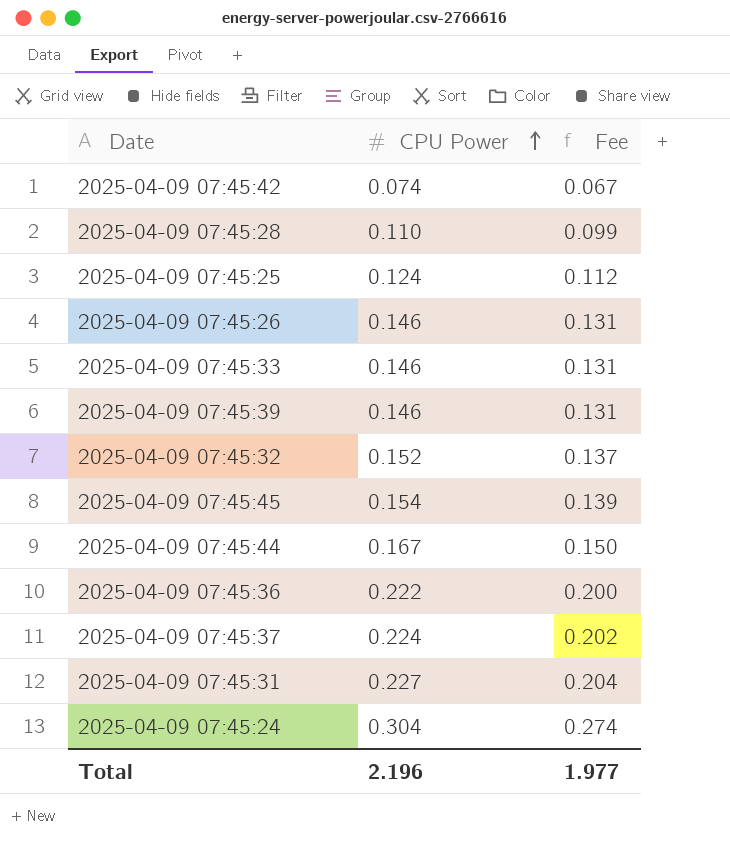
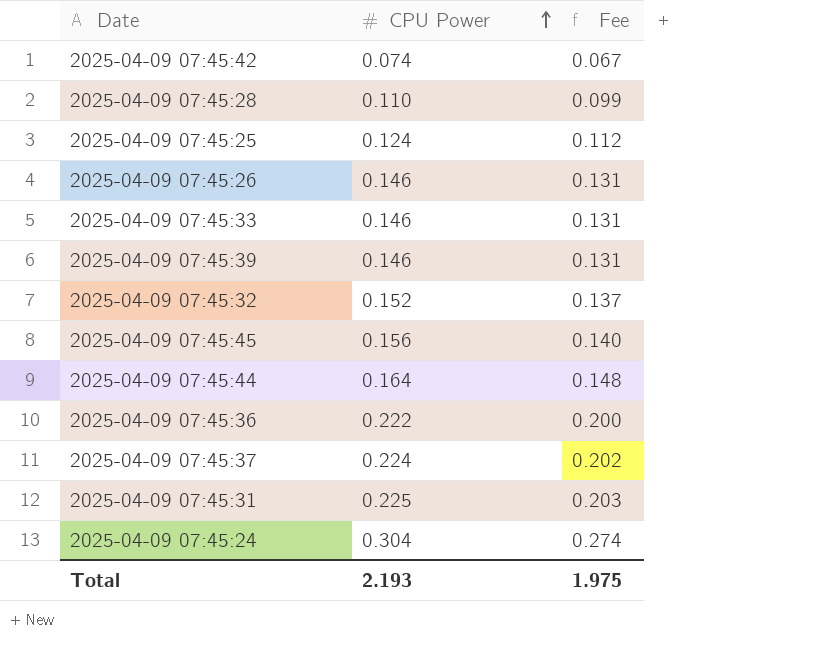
2025-04-09 07:45:45 | CPU Power: 0.154 -> 0.156
2025-04-09 07:45:45 | Fee: 0.139 -> 0.140
2025-04-09 07:45:44 | CPU Power: 0.167 -> 0.164
2025-04-09 07:45:44 | Fee: 0.150 -> 0.148
2025-04-09 07:45:31 | CPU Power: 0.227 -> 0.225
2025-04-09 07:45:31 | Fee: 0.204 -> 0.203
Total | CPU Power: 2.196 -> 2.193
Total | Fee: 1.977 -> 1.975

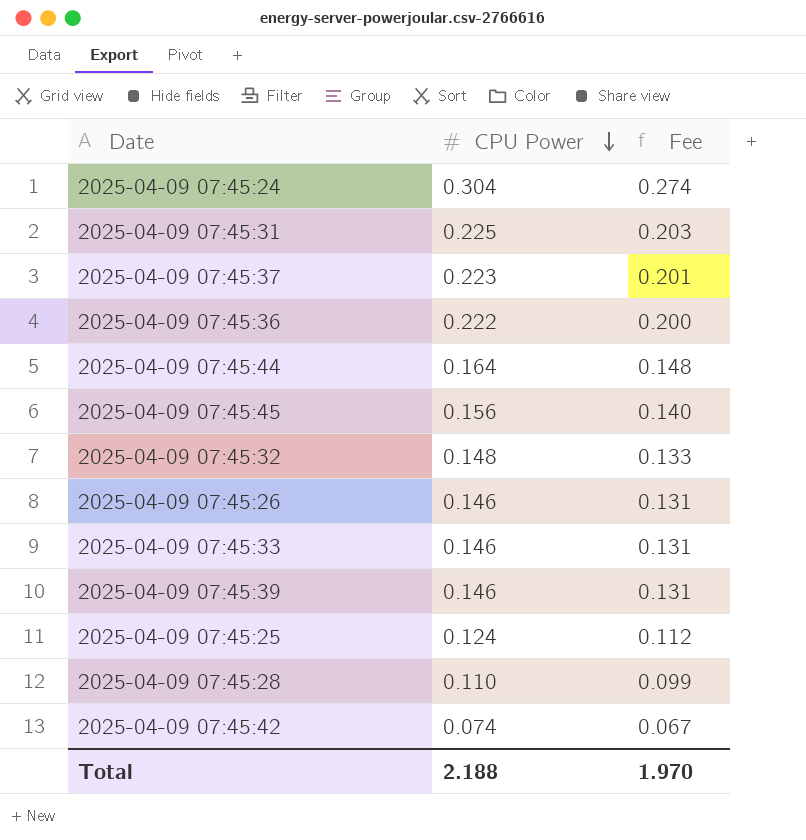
row order: CPU Power ascending -> CPU Power descending
2025-04-09 07:45:37 | CPU Power: 0.224 -> 0.223
2025-04-09 07:45:37 | Fee: 0.202 -> 0.201
2025-04-09 07:45:32 | CPU Power: 0.152 -> 0.148
2025-04-09 07:45:32 | Fee: 0.137 -> 0.133
Total | CPU Power: 2.193 -> 2.188
Total | Fee: 1.975 -> 1.970

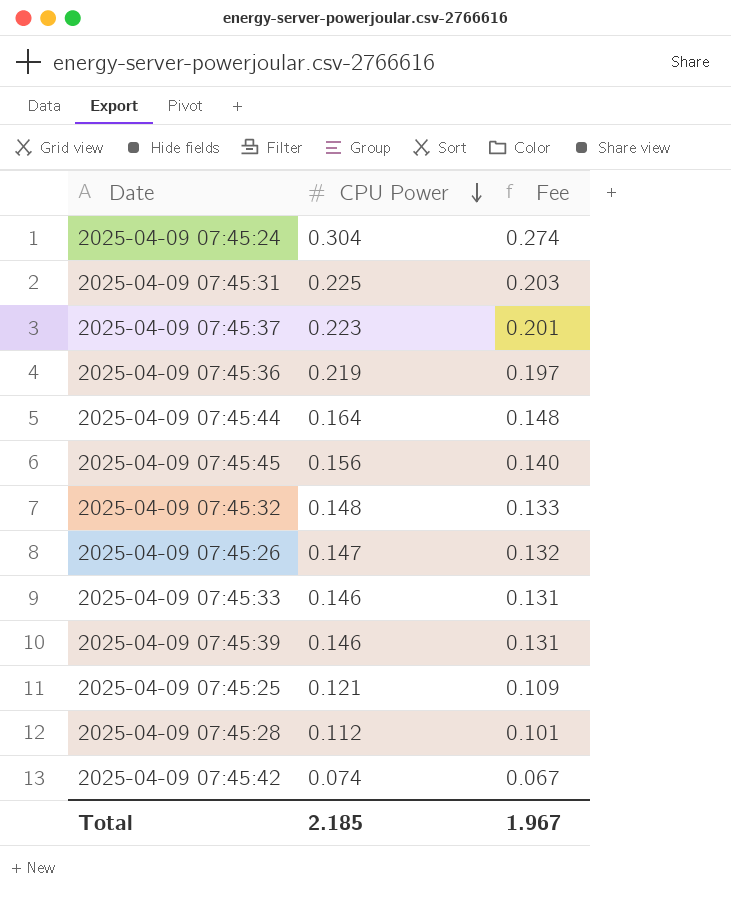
2025-04-09 07:45:36 | CPU Power: 0.222 -> 0.219
2025-04-09 07:45:36 | Fee: 0.200 -> 0.197
2025-04-09 07:45:26 | CPU Power: 0.146 -> 0.147
2025-04-09 07:45:26 | Fee: 0.131 -> 0.132
2025-04-09 07:45:25 | CPU Power: 0.124 -> 0.121
2025-04-09 07:45:25 | Fee: 0.112 -> 0.109
2025-04-09 07:45:28 | CPU Power: 0.110 -> 0.112
2025-04-09 07:45:28 | Fee: 0.099 -> 0.101
Total | CPU Power: 2.188 -> 2.185
Total | Fee: 1.970 -> 1.967

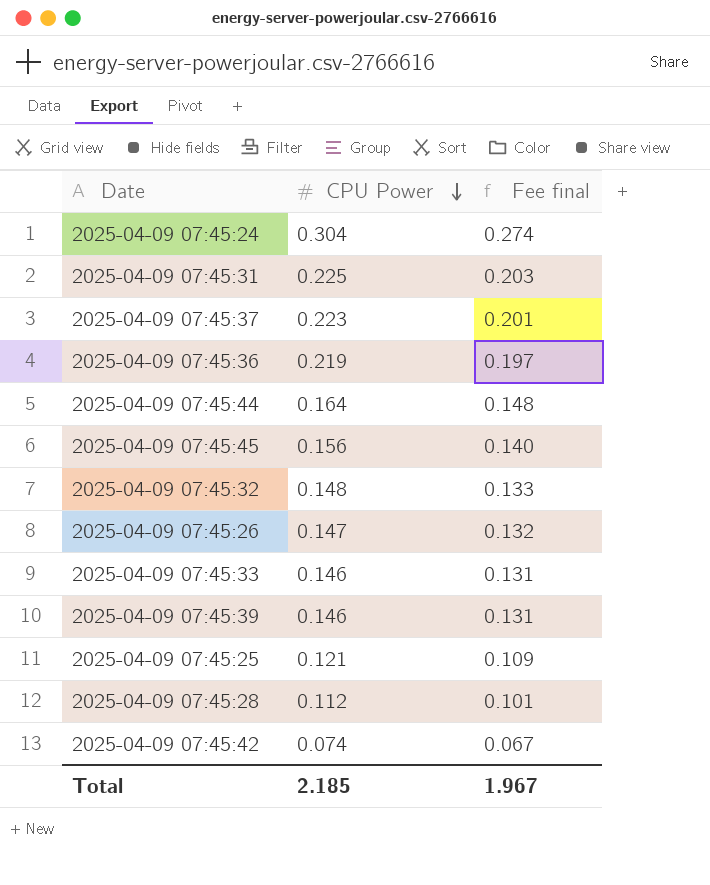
column name: Fee -> Fee final

